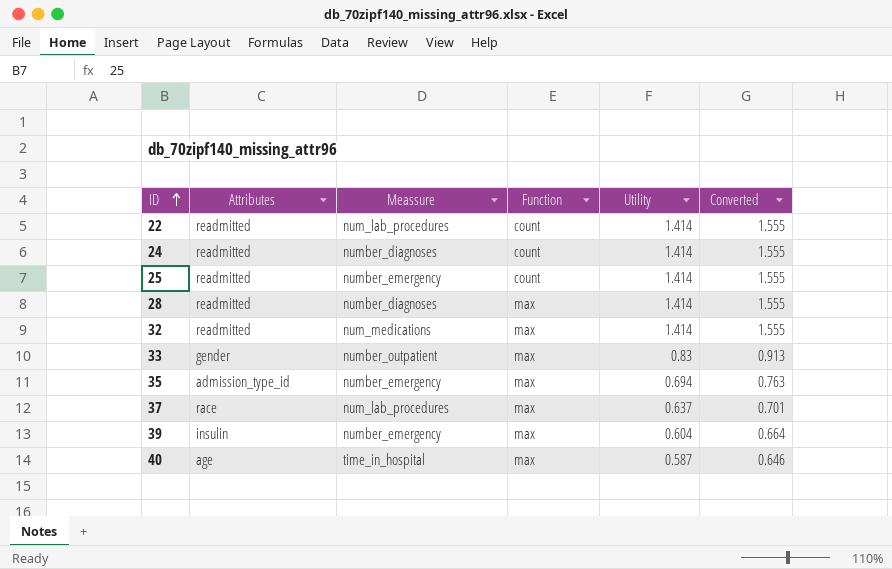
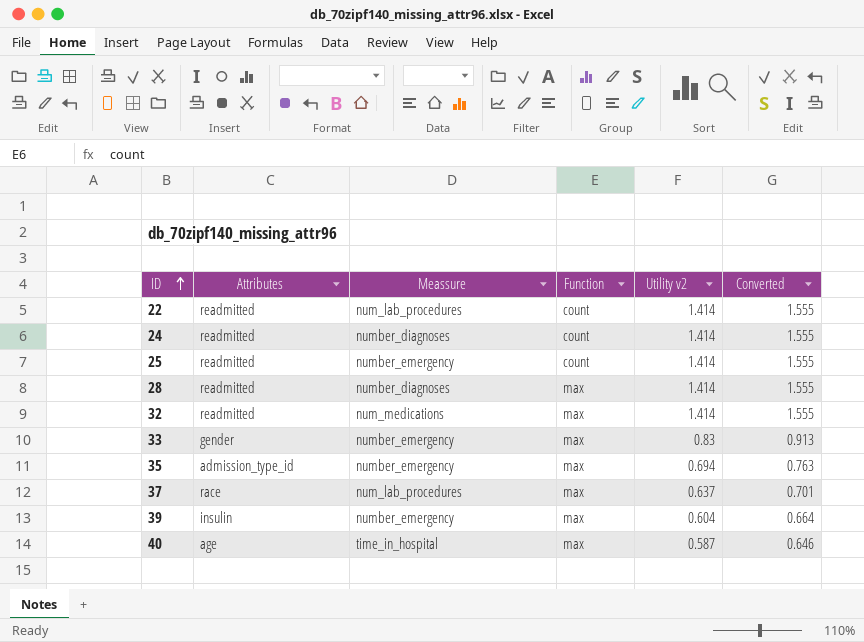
column name: Utility -> Utility v2
33 | Meassure: number_outpatient -> number_emergency

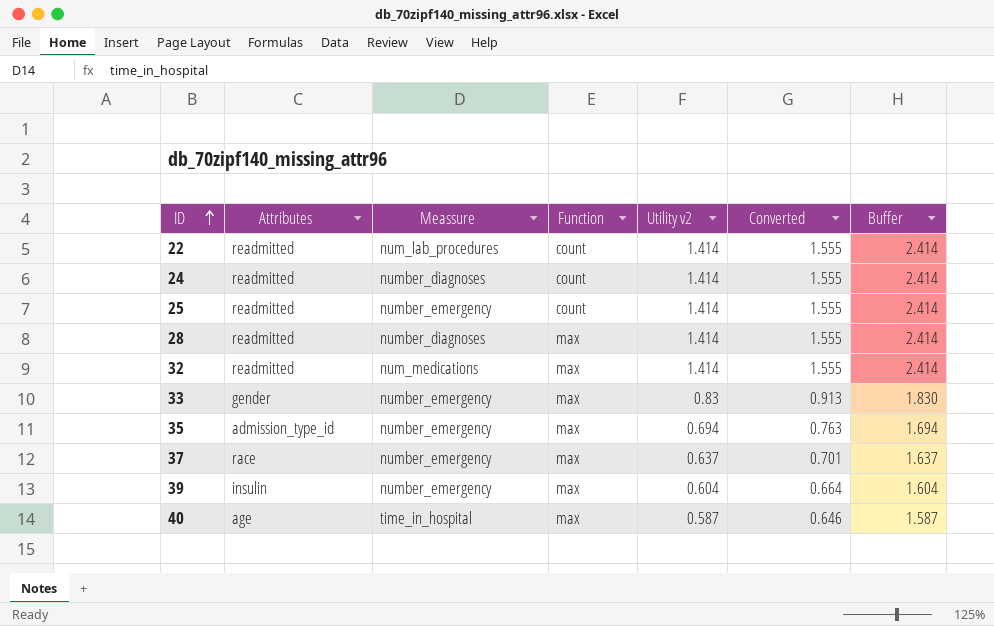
column Buffer | formula: none -> [Utility v2] + 1
37 | Meassure: num_lab_procedures -> number_emergency

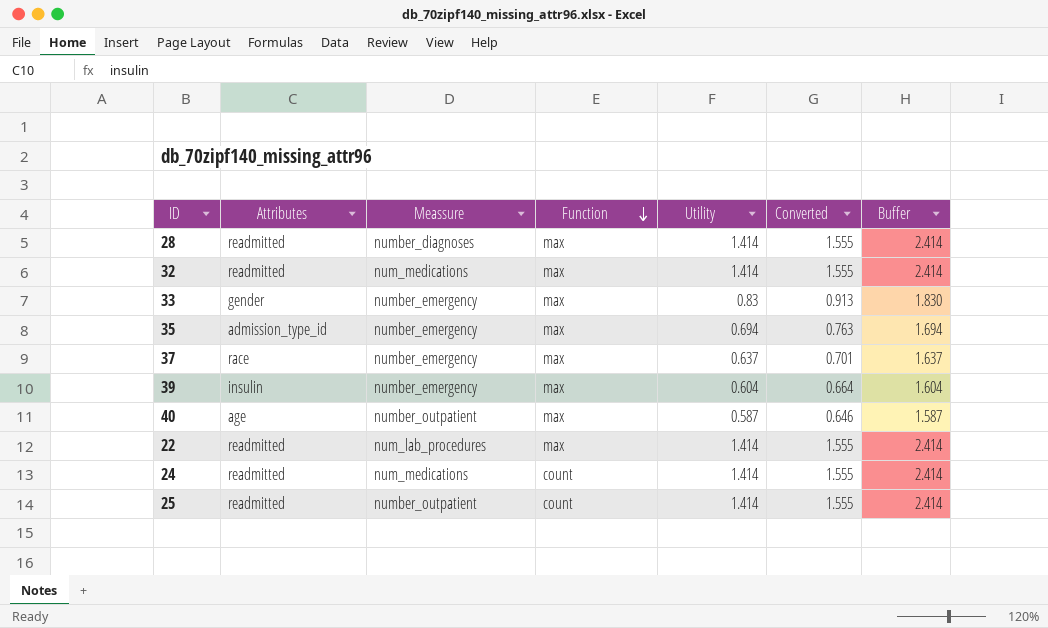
row order: ID ascending -> Function descending
column name: Utility v2 -> Utility
40 | Meassure: time_in_hospital -> number_outpatient
22 | Function: count -> max
24 | Meassure: number_diagnoses -> num_medications
25 | Meassure: number_emergency -> number_outpatient

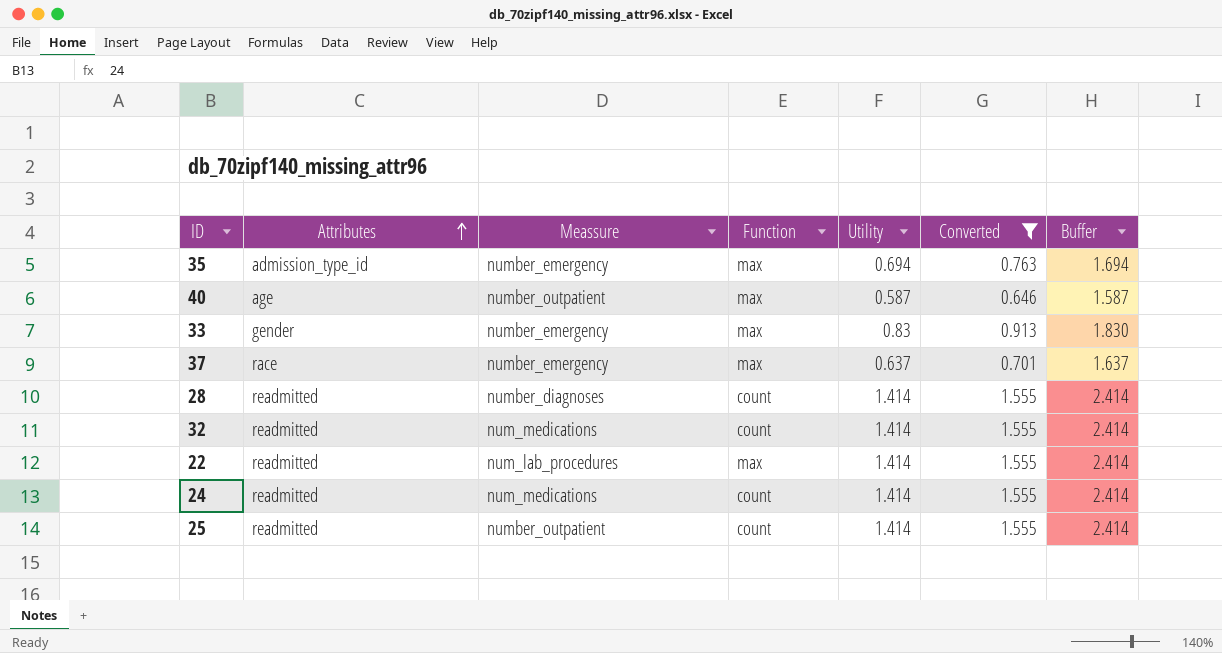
filter: none -> Converted != 0.664
row order: Function descending -> Attributes ascending
28 | Function: max -> count
32 | Function: max -> count

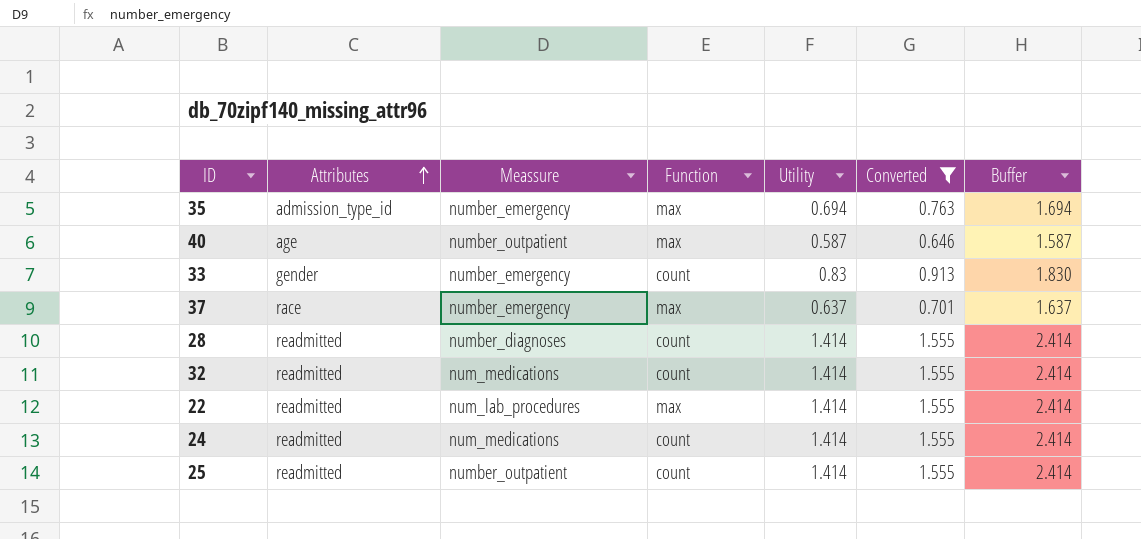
33 | Function: max -> count

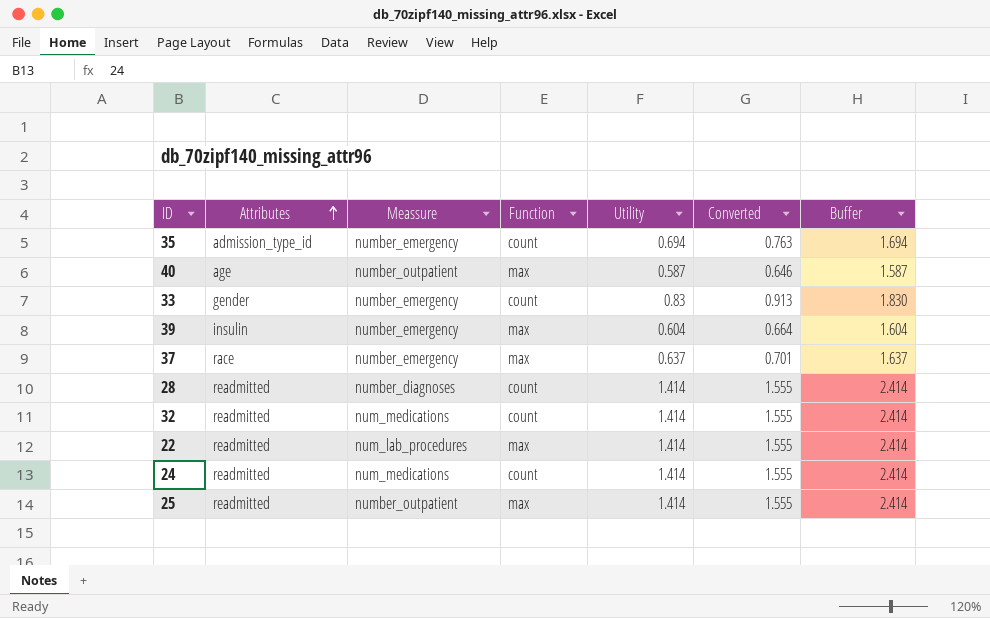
filter: Converted != 0.664 -> none
35 | Function: max -> count
25 | Function: count -> max

